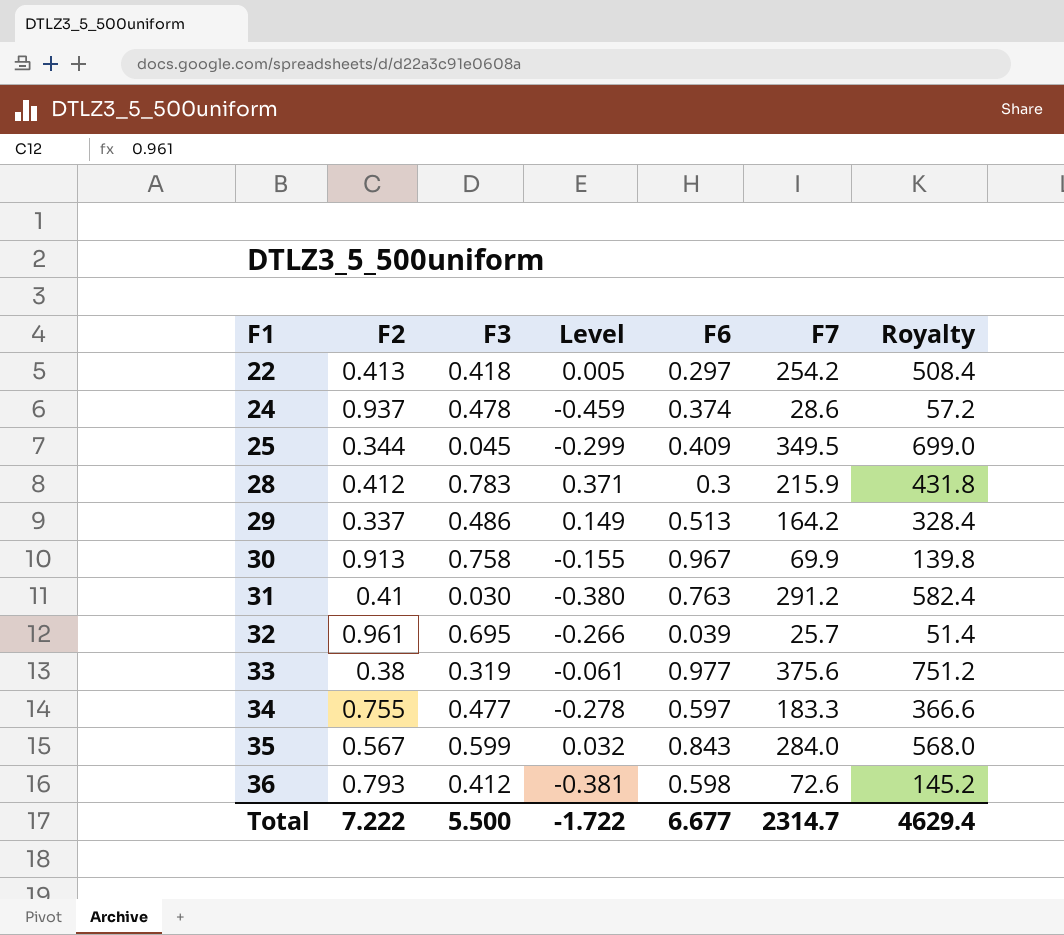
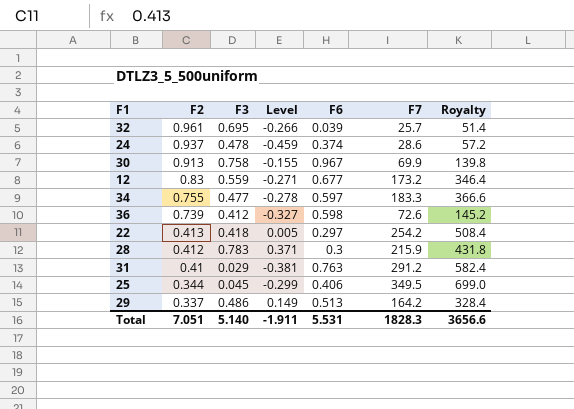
row order: F1 ascending -> F2 descending
row 33: 0.38 | 0.319 | -0.061 | 0.977 | 375.6 | 751.2 -> none
row 35: 0.567 | 0.599 | 0.032 | 0.843 | 284.0 | 568.0 -> none
row 12: none -> 0.83 | 0.559 | -0.271 | 0.677 | 173.2 | 346.4
36 | F2: 0.793 -> 0.739
36 | Level: -0.381 -> -0.327
31 | F3: 0.030 -> 0.029
31 | Level: -0.380 -> -0.381
25 | F6: 0.409 -> 0.406
Total | F2: 7.222 -> 7.051
Total | F3: 5.500 -> 5.140
Total | Level: -1.722 -> -1.911
Total | F6: 6.677 -> 5.531
Total | F7: 2314.7 -> 1828.3
Total | Royalty: 4629.4 -> 3656.6

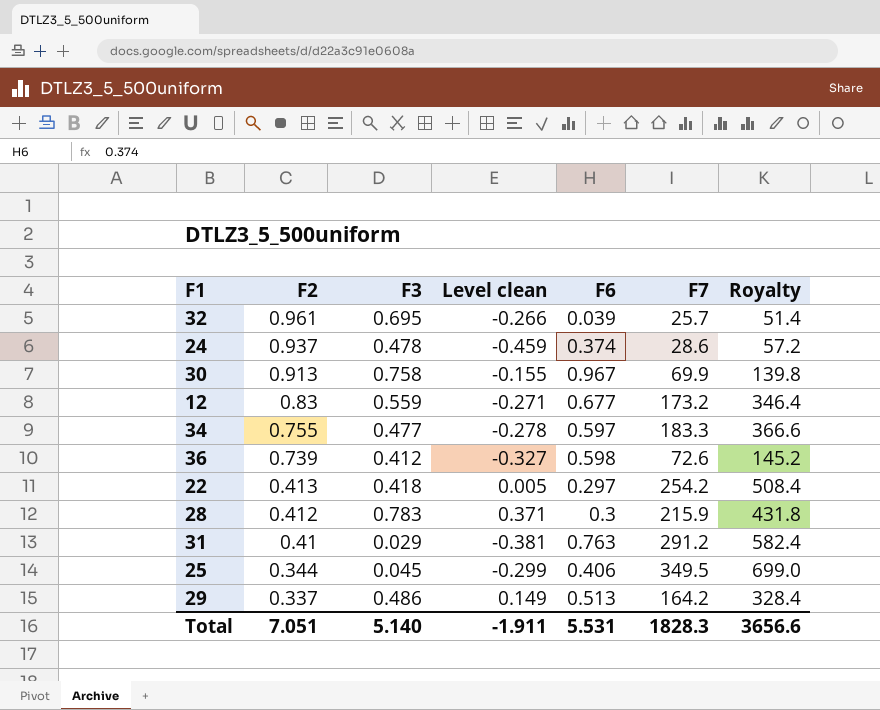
column name: Level -> Level clean

